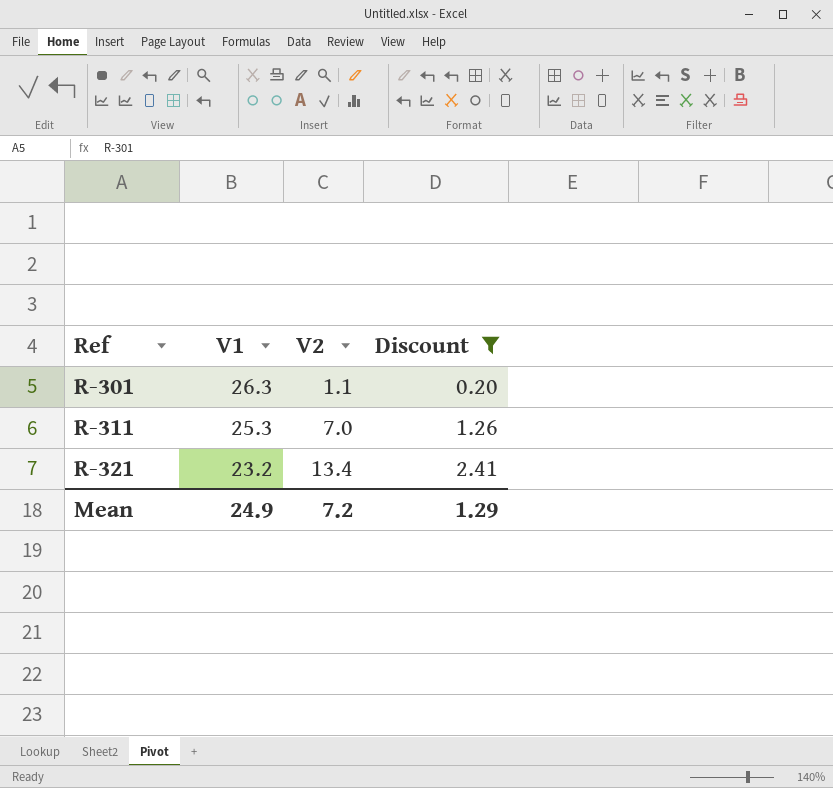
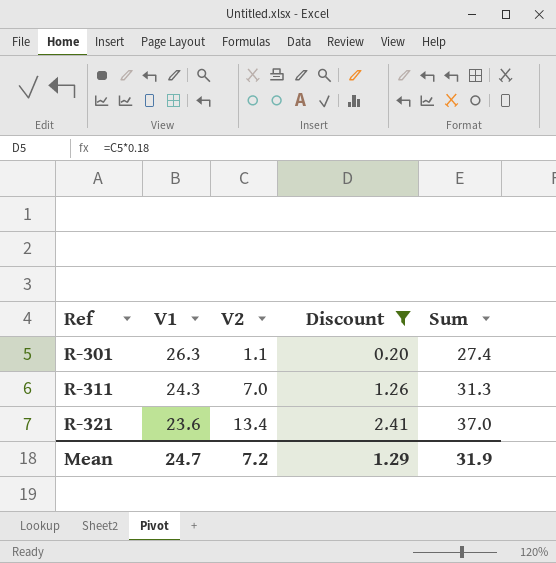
column Sum | formula: none -> [V1] + [V2]
R-311 | V1: 25.3 -> 24.3
R-321 | V1: 23.2 -> 23.6
Mean | V1: 24.9 -> 24.7

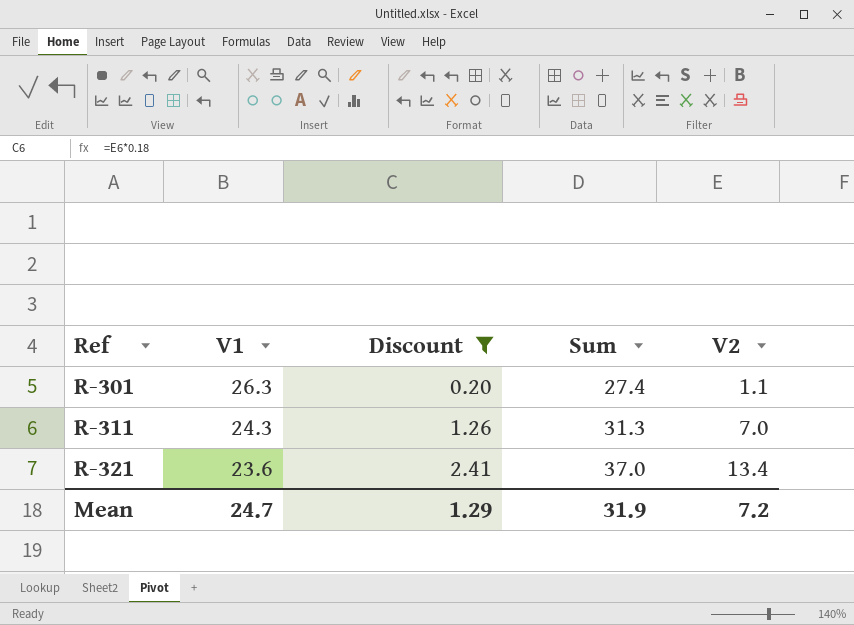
column V2 | position: 3 -> 5

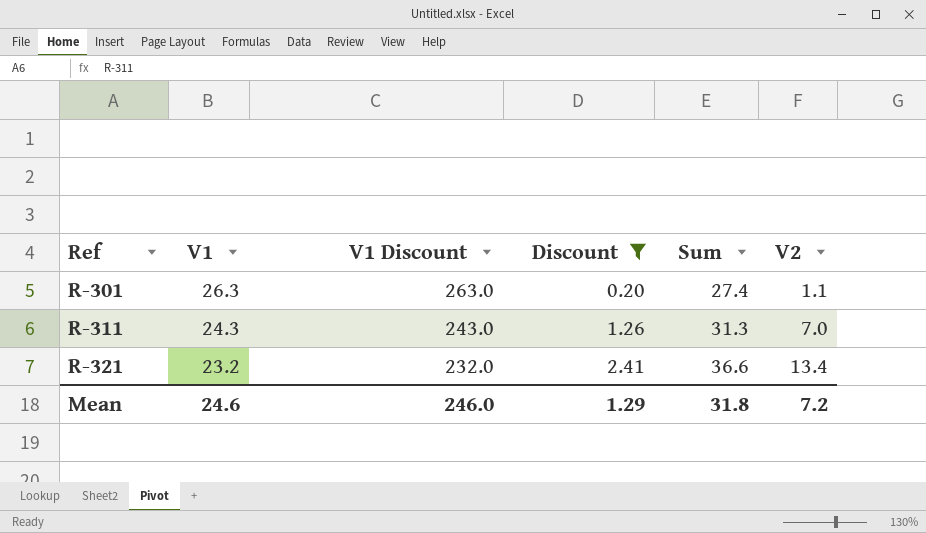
column V1 Discount | formula: none -> [V1] * 10
R-321 | V1: 23.6 -> 23.2
R-321 | Sum: 37.0 -> 36.6
Mean | V1: 24.7 -> 24.6
Mean | Sum: 31.9 -> 31.8

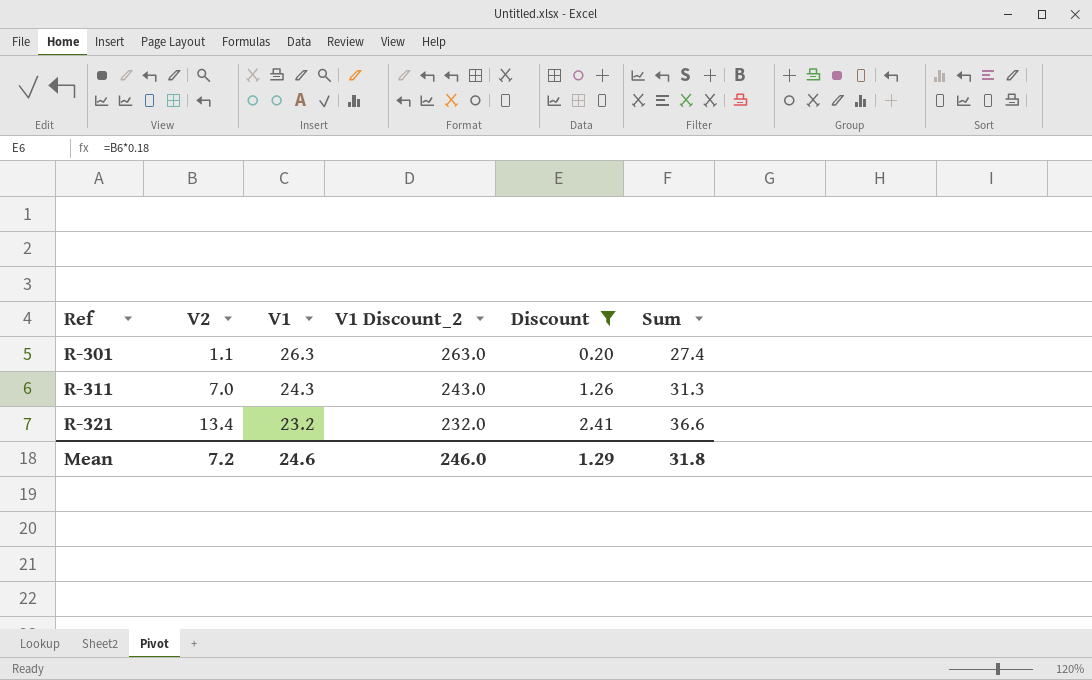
column V2 | position: 6 -> 2
column name: V1 Discount -> V1 Discount_2

